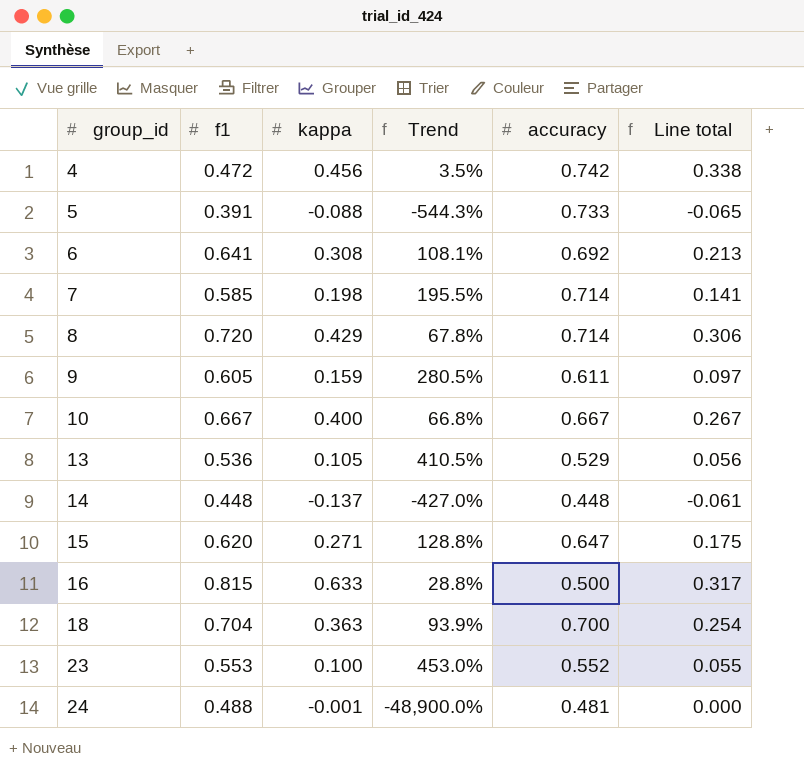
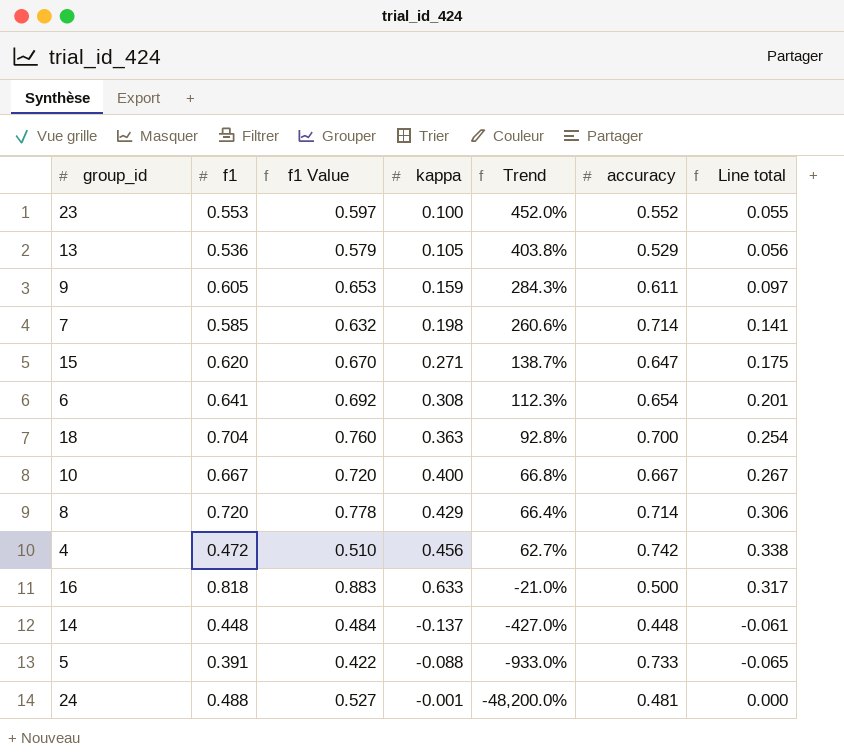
row order: group_id ascending -> Trend descending
column f1 Value | formula: none -> [f1] * 1.08
column Trend | formula: ([f1] - [kappa]) / [kappa] -> ([accuracy] - [kappa]) / [kappa]
6 | accuracy: 0.692 -> 0.654
6 | Line total: 0.213 -> 0.201
16 | f1: 0.815 -> 0.818

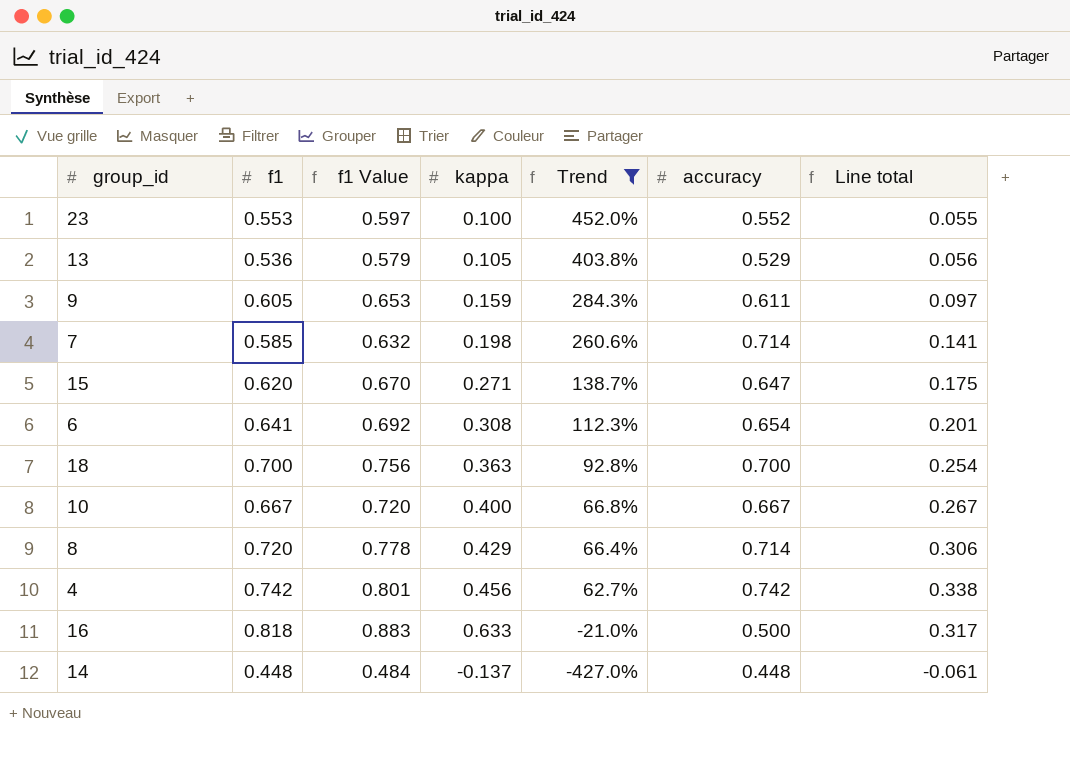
filter: none -> Trend >= -427.0%
18 | f1: 0.704 -> 0.700
18 | f1 Value: 0.760 -> 0.756
4 | f1: 0.472 -> 0.742
4 | f1 Value: 0.510 -> 0.801

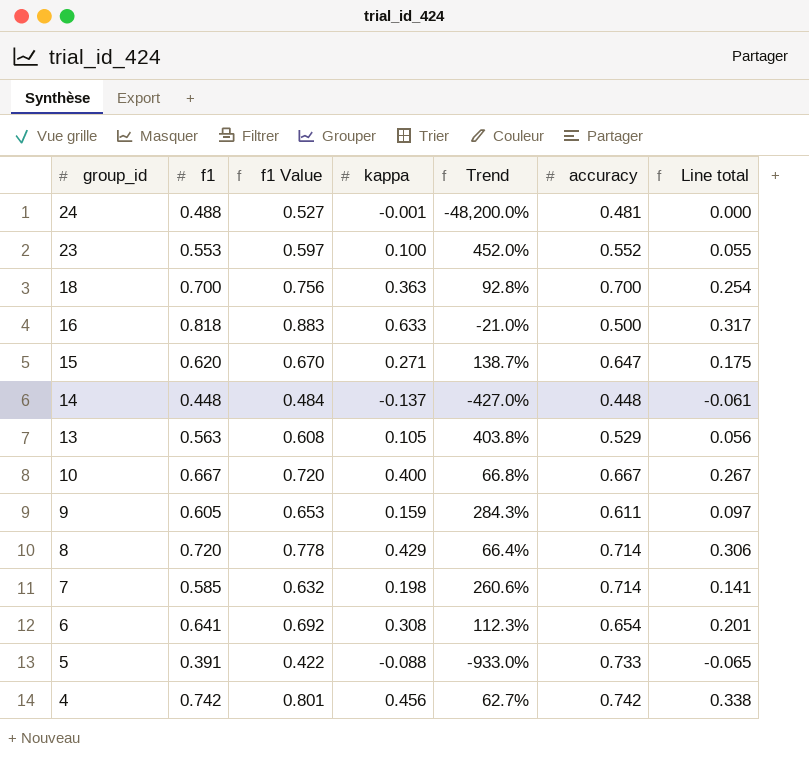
filter: Trend >= -427.0% -> none
row order: Trend descending -> group_id descending
13 | f1: 0.536 -> 0.563
13 | f1 Value: 0.579 -> 0.608

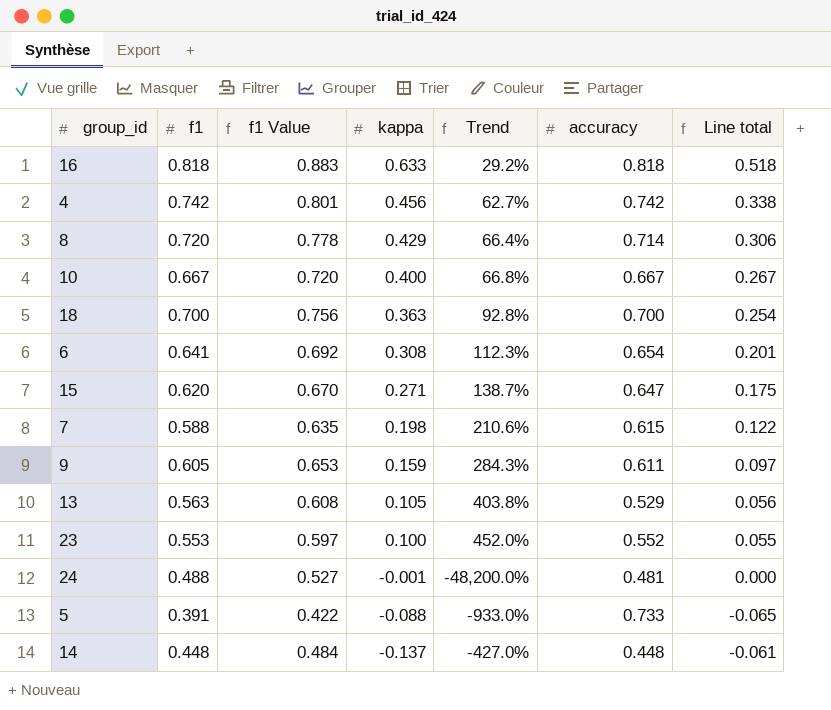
row order: group_id descending -> kappa descending
16 | Trend: -21.0% -> 29.2%
16 | accuracy: 0.500 -> 0.818
16 | Line total: 0.317 -> 0.518
7 | f1: 0.585 -> 0.588
7 | f1 Value: 0.632 -> 0.635
7 | Trend: 260.6% -> 210.6%
7 | accuracy: 0.714 -> 0.615
7 | Line total: 0.141 -> 0.122

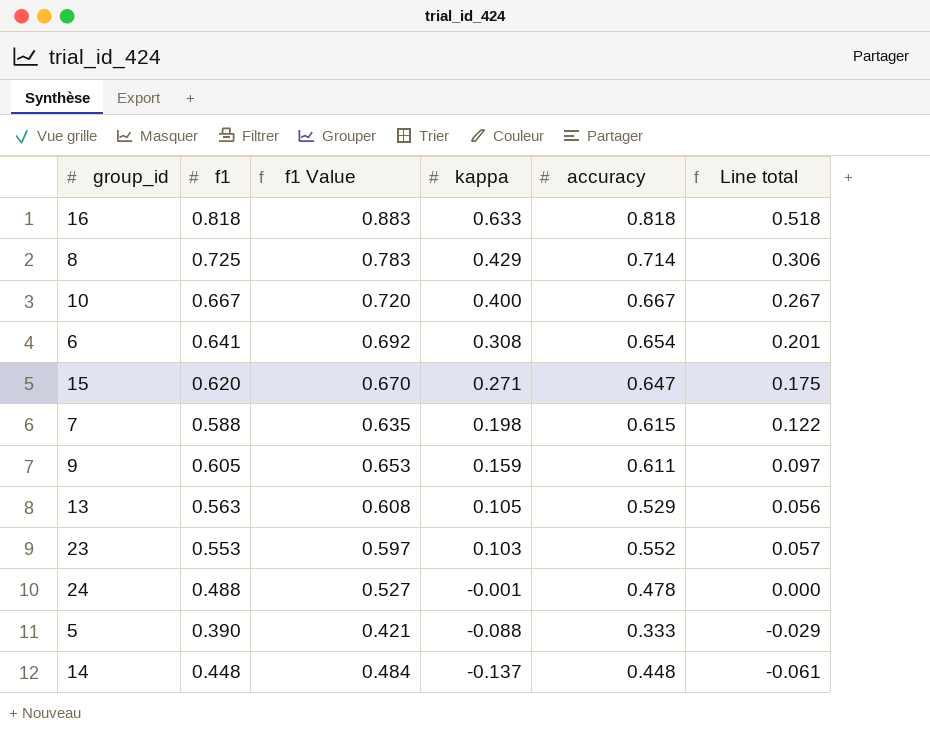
column Trend | formula: ([accuracy] - [kappa]) / [kappa] -> none
row 4: 0.742 | 0.801 | 0.456 | 62.7% | 0.742 | 0.338 -> none
row 18: 0.700 | 0.756 | 0.363 | 92.8% | 0.700 | 0.254 -> none
8 | f1: 0.720 -> 0.725
8 | f1 Value: 0.778 -> 0.783
23 | kappa: 0.100 -> 0.103
23 | Line total: 0.055 -> 0.057
24 | accuracy: 0.481 -> 0.478
5 | f1: 0.391 -> 0.390
5 | f1 Value: 0.422 -> 0.421
5 | accuracy: 0.733 -> 0.333
5 | Line total: -0.065 -> -0.029

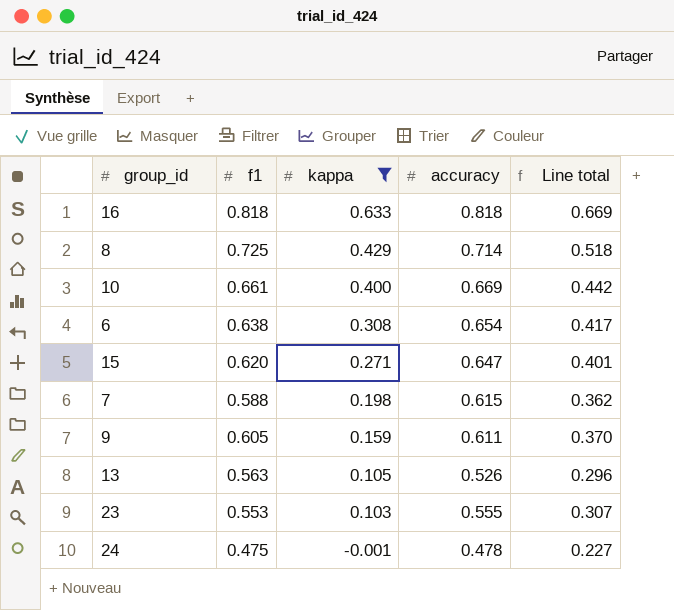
filter: none -> kappa >= -0.001
column f1 Value | formula: [f1] * 1.08 -> none
column Line total | formula: [kappa] * [accuracy] -> [f1] * [accuracy]
10 | f1: 0.667 -> 0.661
10 | accuracy: 0.667 -> 0.669
6 | f1: 0.641 -> 0.638
13 | accuracy: 0.529 -> 0.526
23 | accuracy: 0.552 -> 0.555
24 | f1: 0.488 -> 0.475

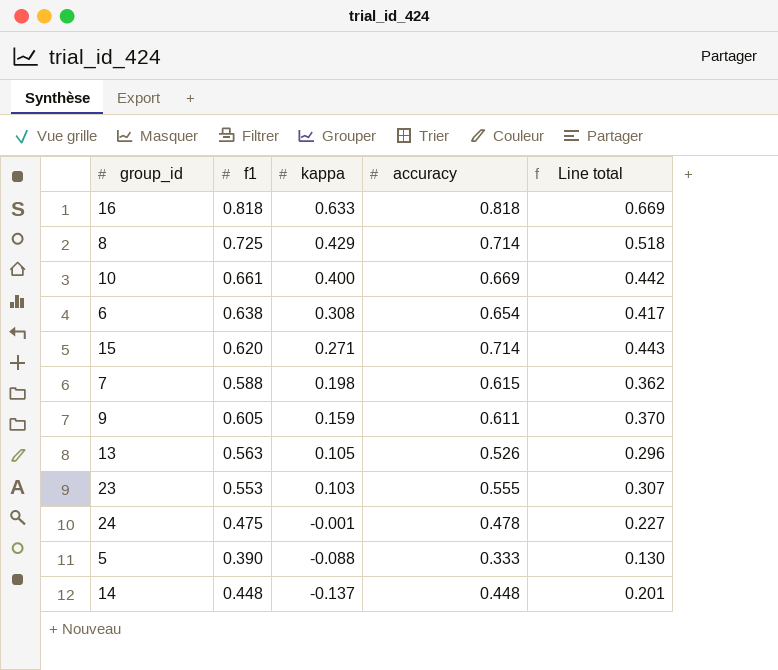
filter: kappa >= -0.001 -> none
15 | accuracy: 0.647 -> 0.714
15 | Line total: 0.401 -> 0.443

